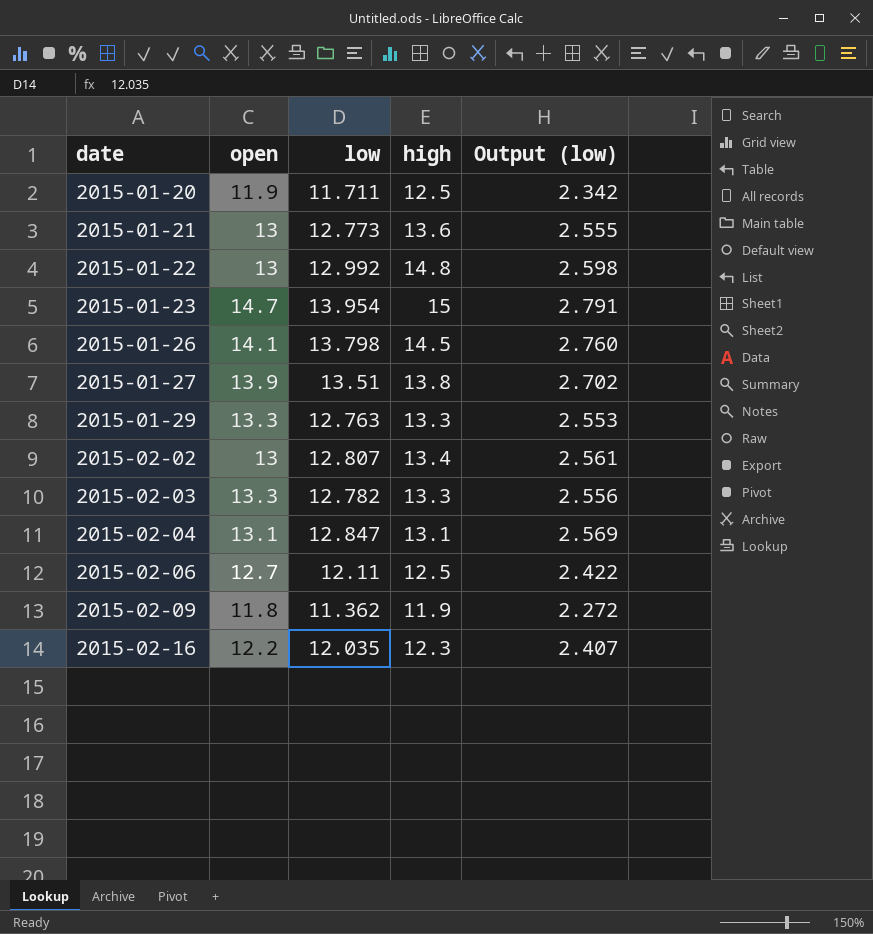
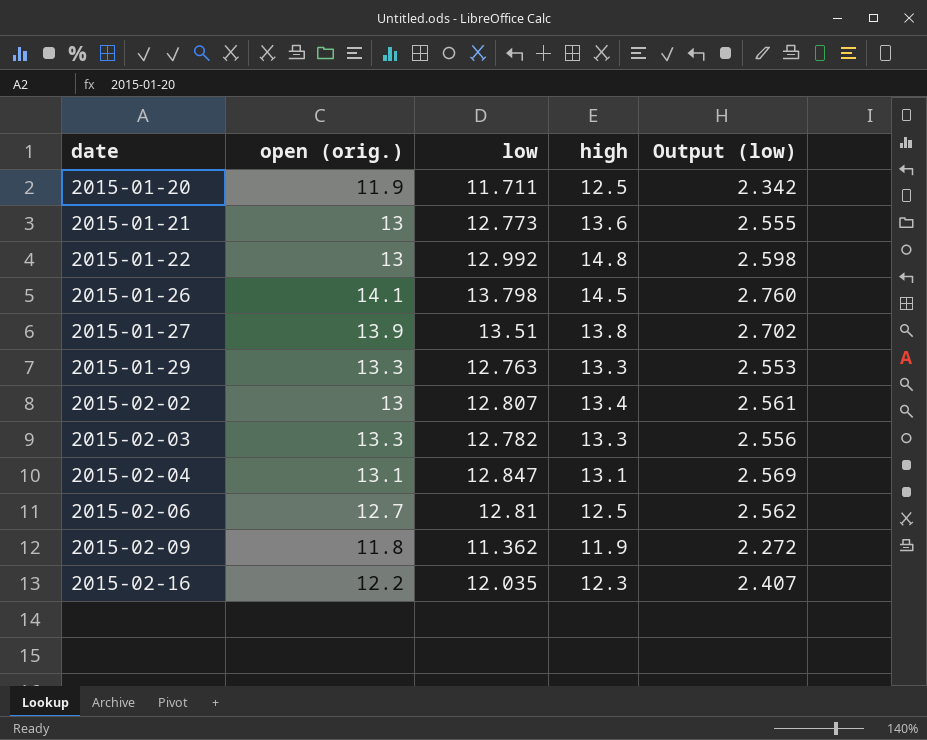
column name: open -> open (orig.)
row 2015-01-23: 14.7 | 13.954 | 15 | 2.791 -> none
2015-02-06 | low: 12.11 -> 12.81
2015-02-06 | Output (low): 2.422 -> 2.562

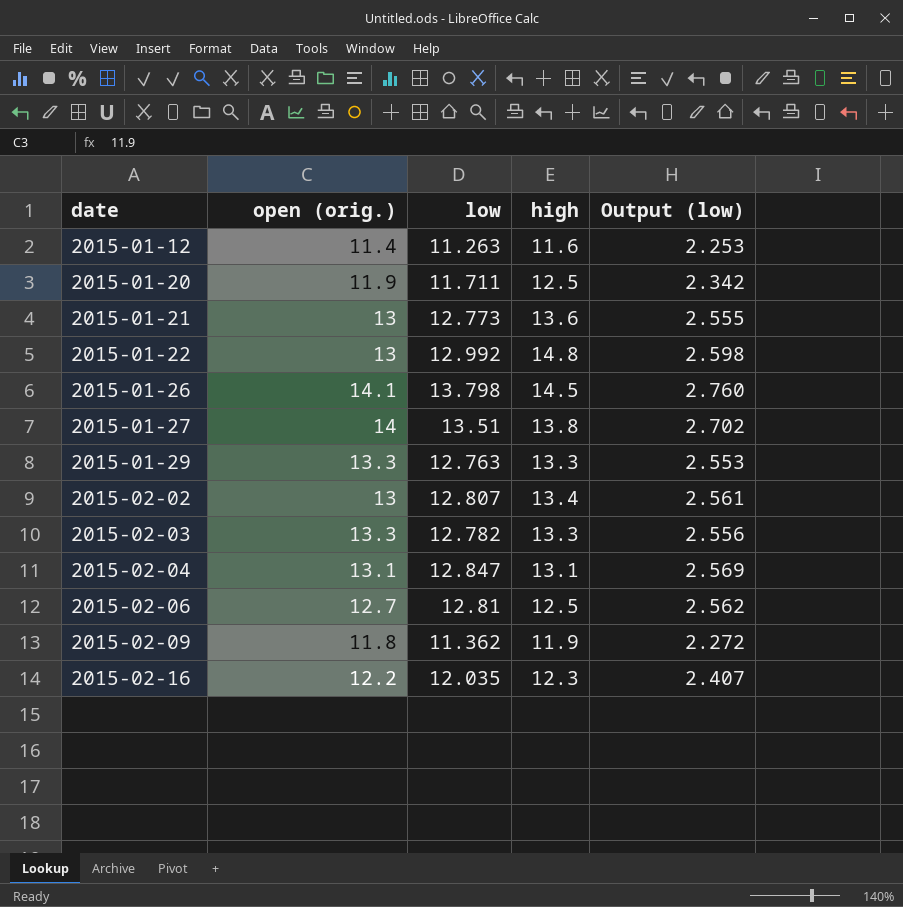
row 2015-01-12: none -> 11.4 | 11.263 | 11.6 | 2.253
2015-01-27 | open (orig.): 13.9 -> 14

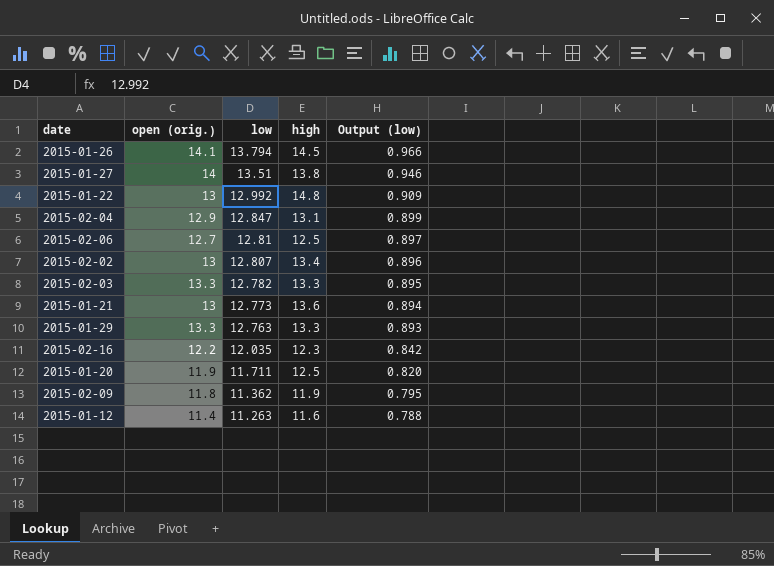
row order: date ascending -> low descending
column Output (low) | formula: [low] * 0.2 -> [low] * 0.07
2015-01-26 | low: 13.798 -> 13.794
2015-02-04 | open (orig.): 13.1 -> 12.9

